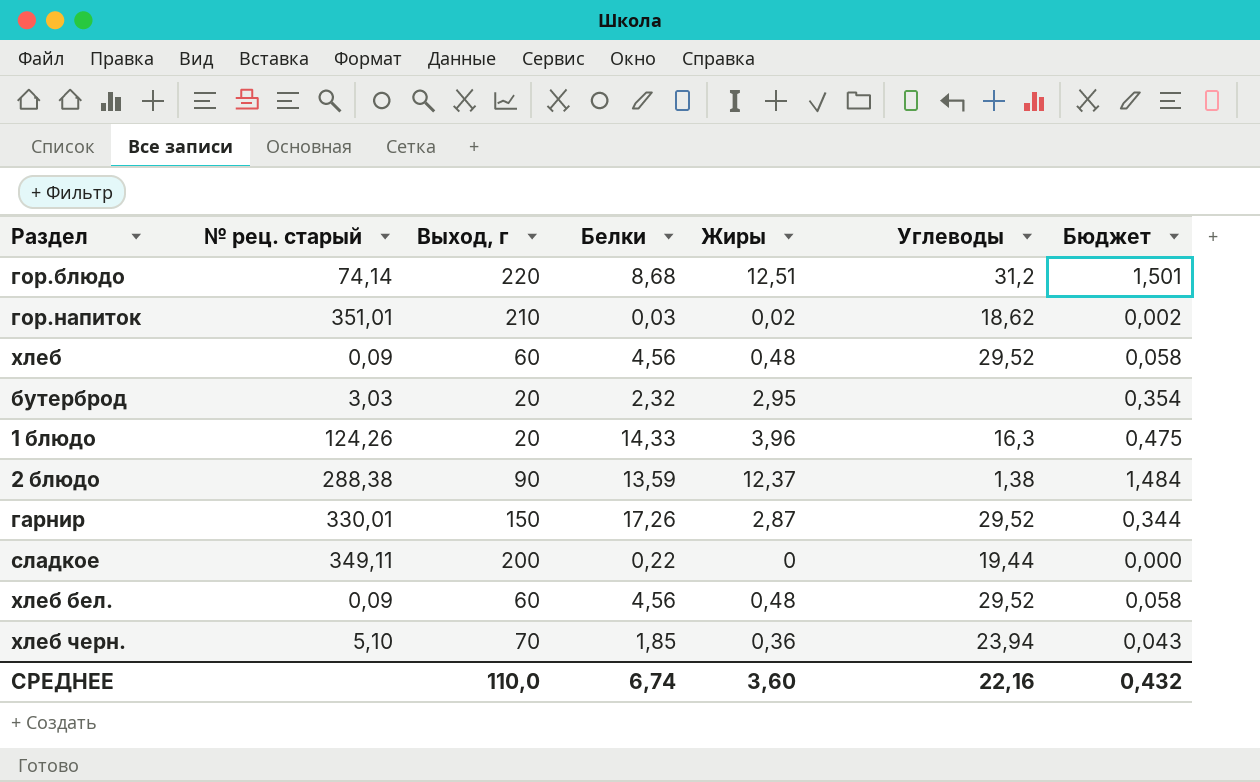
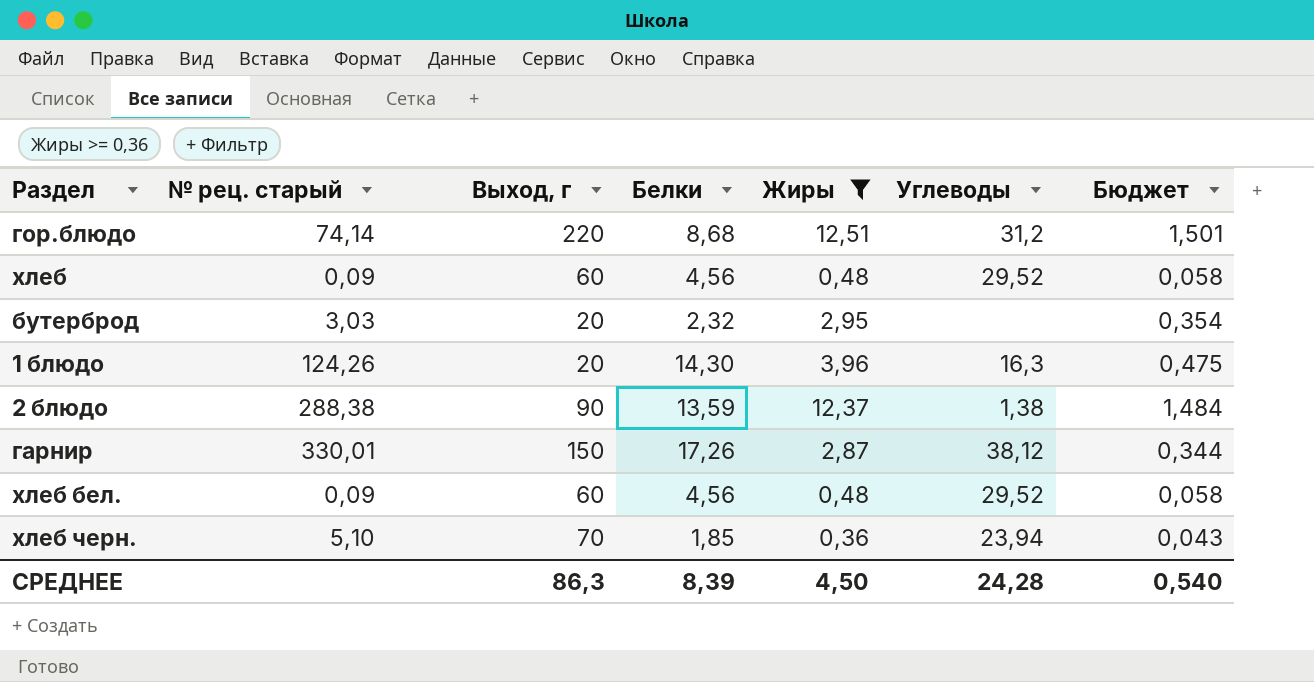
filter: none -> Жиры >= 0,36
1 блюдо | Белки: 14,33 -> 14,30
гарнир | Углеводы: 29,52 -> 38,12
СРЕДНЕЕ | Выход, г: 110,0 -> 86,3
СРЕДНЕЕ | Белки: 6,74 -> 8,39
СРЕДНЕЕ | Жиры: 3,60 -> 4,50
СРЕДНЕЕ | Углеводы: 22,16 -> 24,28
СРЕДНЕЕ | Бюджет: 0,432 -> 0,540

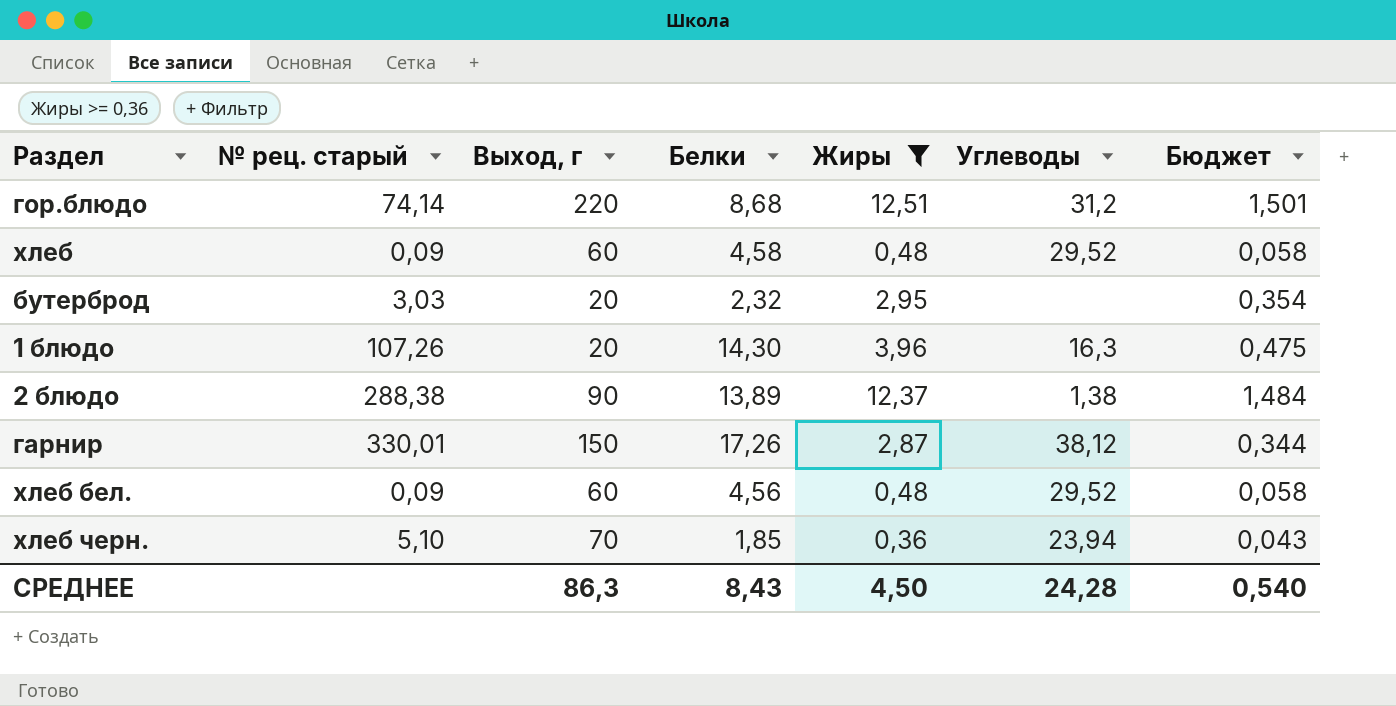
хлеб | Белки: 4,56 -> 4,58
1 блюдо | № рец. старый: 124,26 -> 107,26
2 блюдо | Белки: 13,59 -> 13,89
СРЕДНЕЕ | Белки: 8,39 -> 8,43

